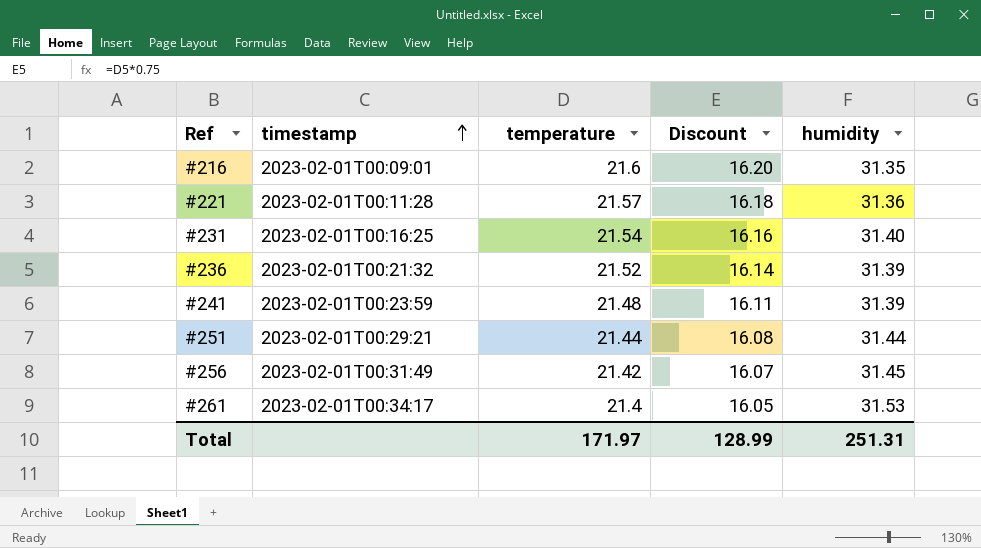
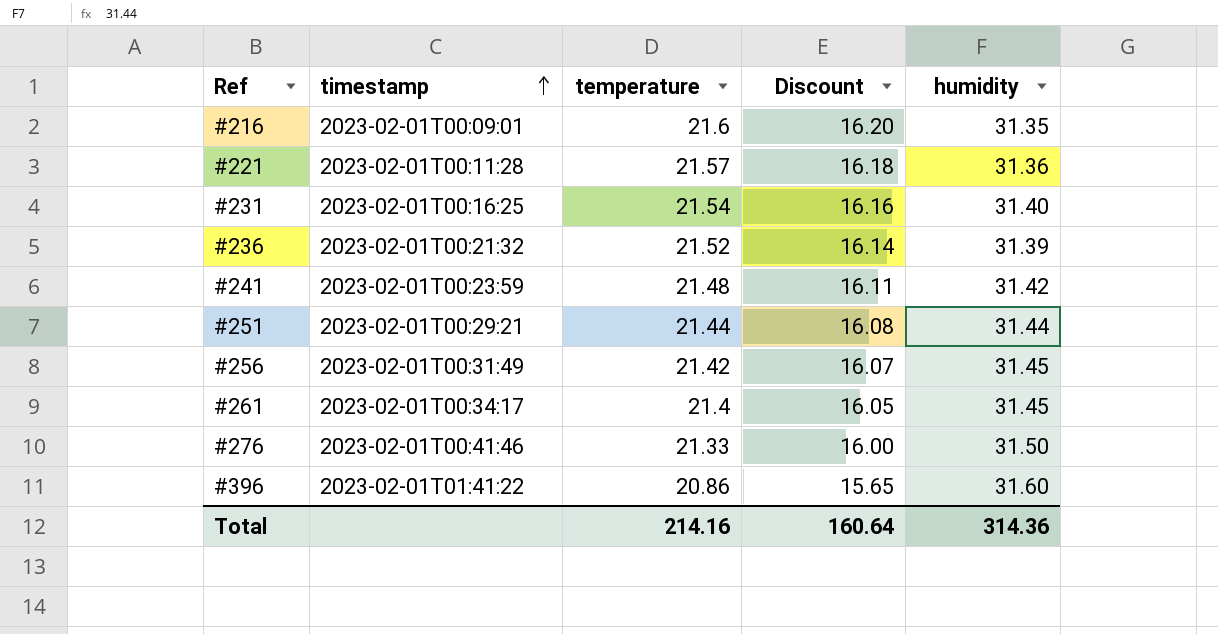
#241 | humidity: 31.39 -> 31.42
#261 | humidity: 31.53 -> 31.45
row #276: none -> 2023-02-01T00:41:46 | 21.33 | 16.00 | 31.50
row #396: none -> 2023-02-01T01:41:22 | 20.86 | 15.65 | 31.60
Total | temperature: 171.97 -> 214.16
Total | Discount: 128.99 -> 160.64
Total | humidity: 251.31 -> 314.36

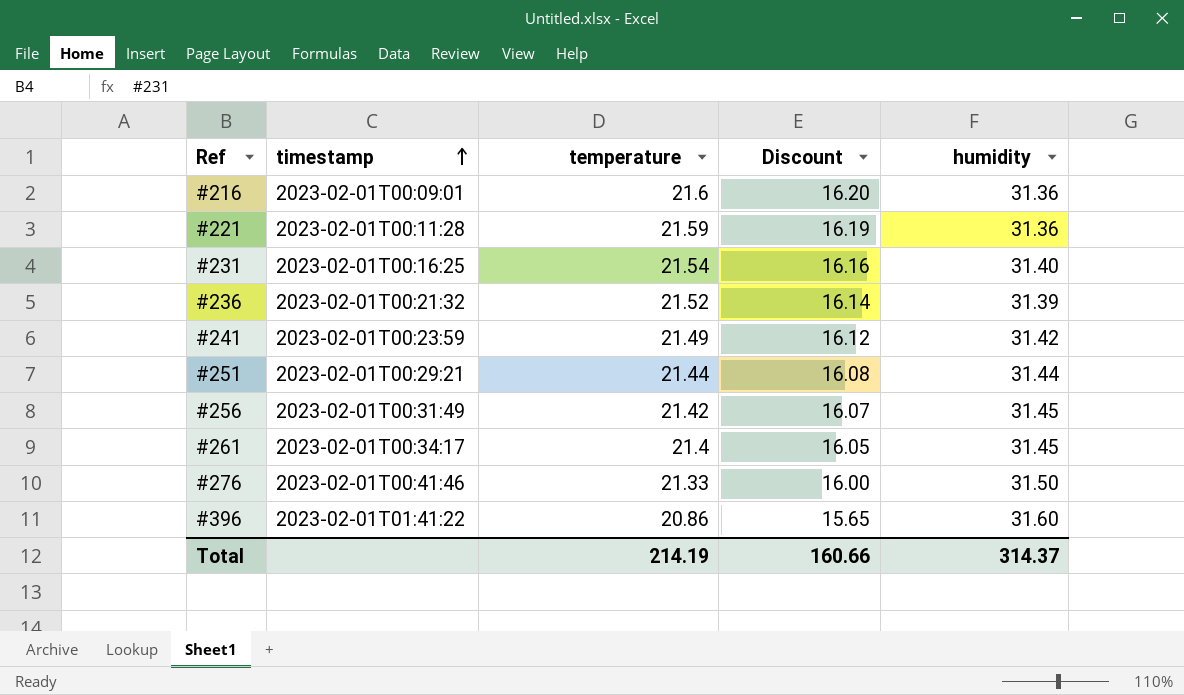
#216 | humidity: 31.35 -> 31.36
#221 | temperature: 21.57 -> 21.59
#221 | Discount: 16.18 -> 16.19
#241 | temperature: 21.48 -> 21.49
#241 | Discount: 16.11 -> 16.12
Total | temperature: 214.16 -> 214.19
Total | Discount: 160.64 -> 160.66
Total | humidity: 314.36 -> 314.37

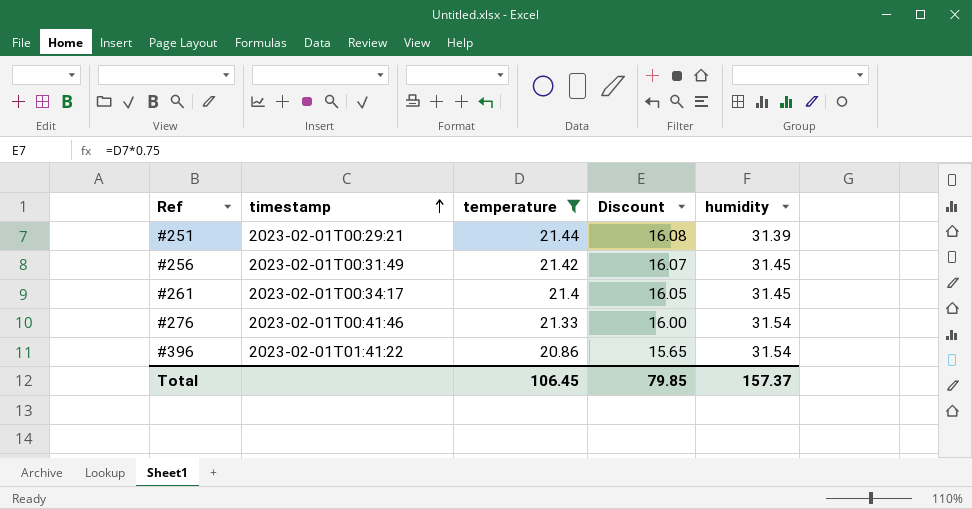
filter: none -> temperature <= 21.44
#251 | humidity: 31.44 -> 31.39
#276 | humidity: 31.50 -> 31.54
#396 | humidity: 31.60 -> 31.54
Total | temperature: 214.19 -> 106.45
Total | Discount: 160.66 -> 79.85
Total | humidity: 314.37 -> 157.37

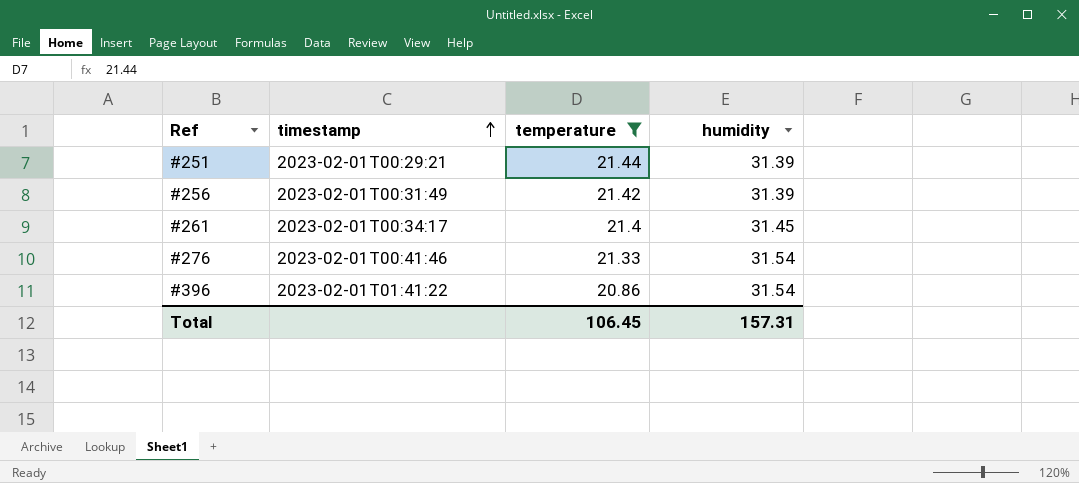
column Discount | formula: [temperature] * 0.75 -> none
#256 | humidity: 31.45 -> 31.39
Total | humidity: 157.37 -> 157.31

